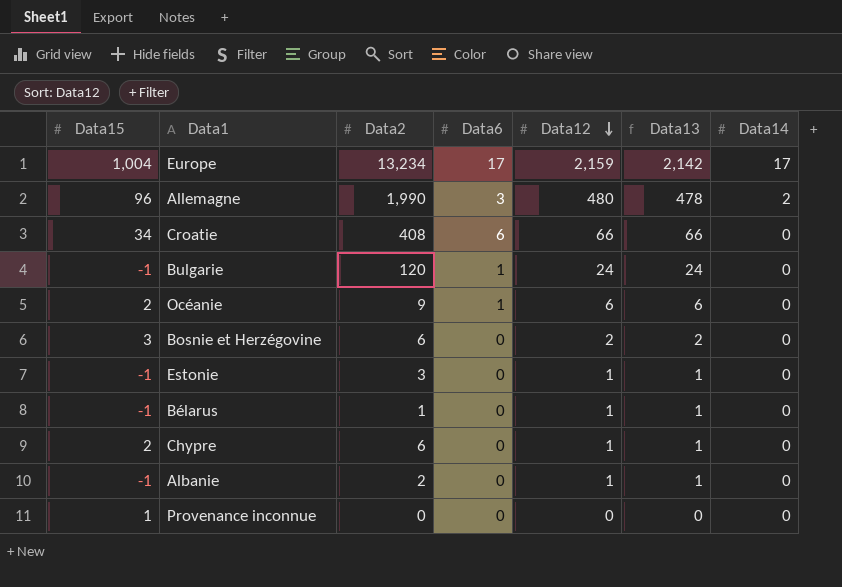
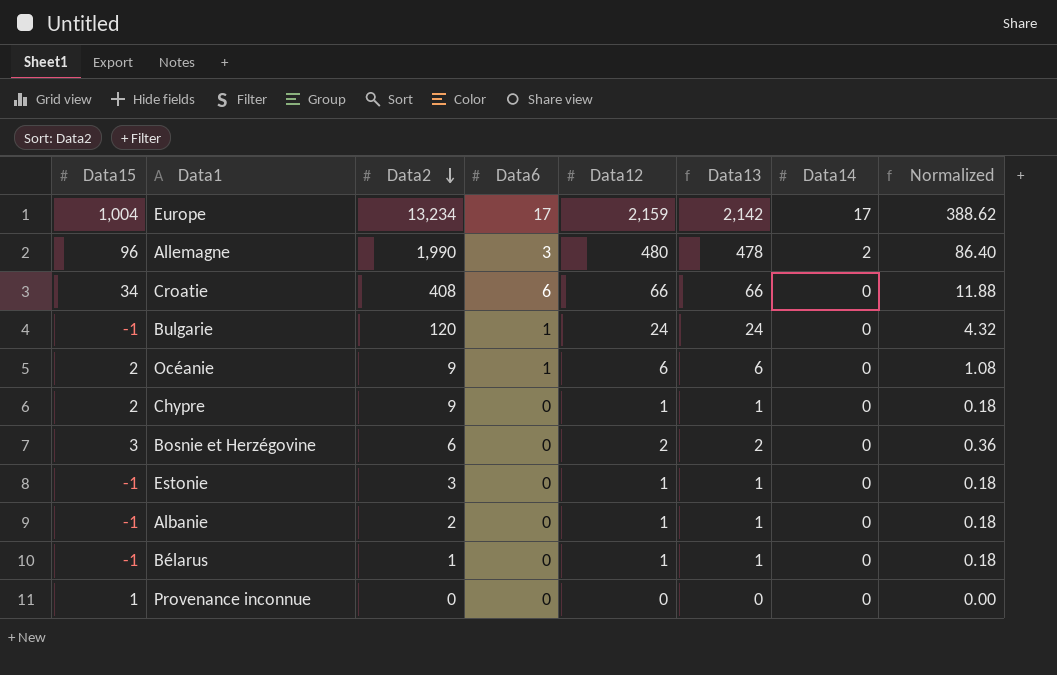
row order: Data12 descending -> Data2 descending
column Normalized | formula: none -> [Data12] * 0.18
Chypre | Data2: 6 -> 9

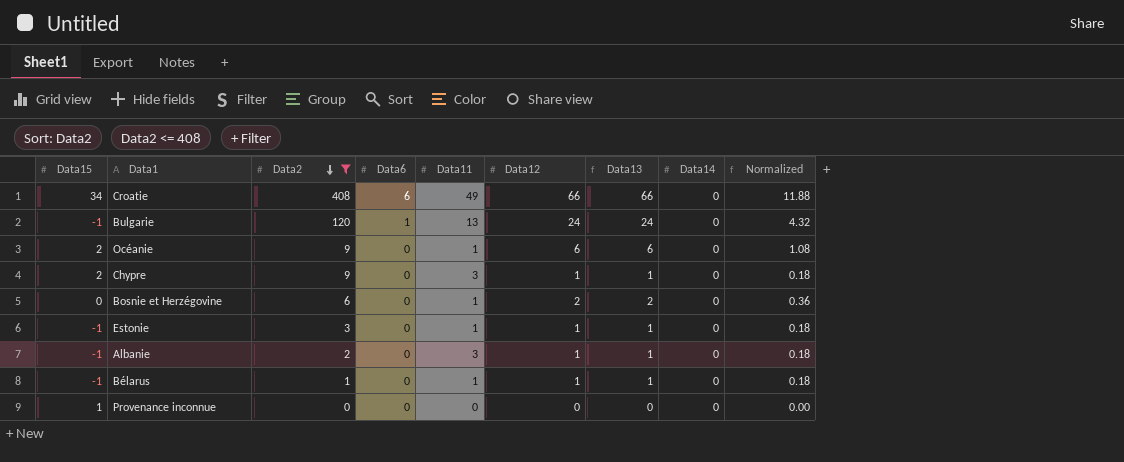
filter: none -> Data2 <= 408
column Data11 | position: none -> 5
Océanie | Data6: 1 -> 0
Bosnie et Herzégovine | Data15: 3 -> 0

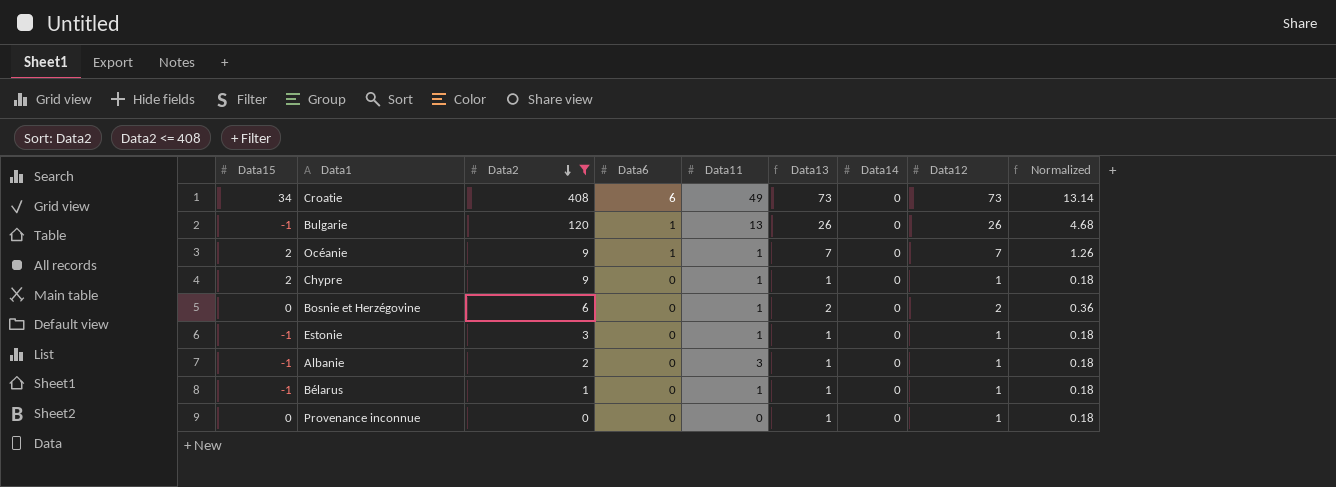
column Data12 | position: 6 -> 8
Croatie | Data13: 66 -> 73
Croatie | Data12: 66 -> 73
Croatie | Normalized: 11.88 -> 13.14
Bulgarie | Data13: 24 -> 26
Bulgarie | Data12: 24 -> 26
Bulgarie | Normalized: 4.32 -> 4.68
Océanie | Data6: 0 -> 1
Océanie | Data13: 6 -> 7
Océanie | Data12: 6 -> 7
Océanie | Normalized: 1.08 -> 1.26
Chypre | Data11: 3 -> 1
Provenance inconnue | Data15: 1 -> 0
Provenance inconnue | Data13: 0 -> 1
Provenance inconnue | Data12: 0 -> 1
Provenance inconnue | Normalized: 0.00 -> 0.18

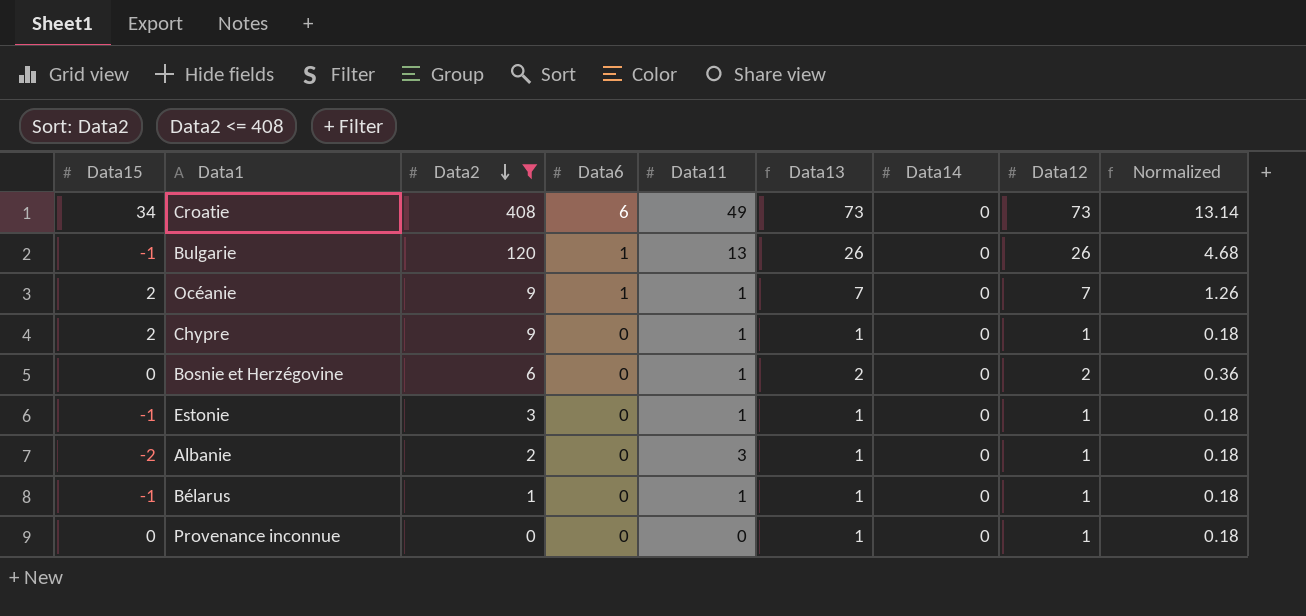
Albanie | Data15: -1 -> -2

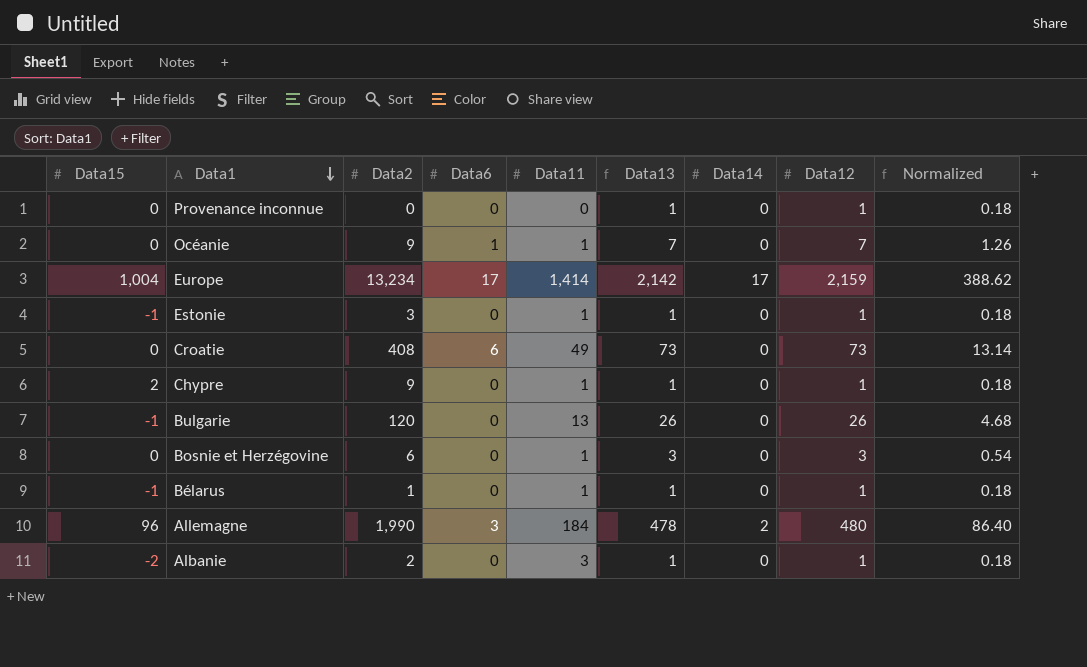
filter: Data2 <= 408 -> none
row order: Data2 descending -> Data1 descending
Océanie | Data15: 2 -> 0
Croatie | Data15: 34 -> 0
Bulgarie | Data6: 1 -> 0
Bosnie et Herzégovine | Data13: 2 -> 3
Bosnie et Herzégovine | Data12: 2 -> 3
Bosnie et Herzégovine | Normalized: 0.36 -> 0.54

